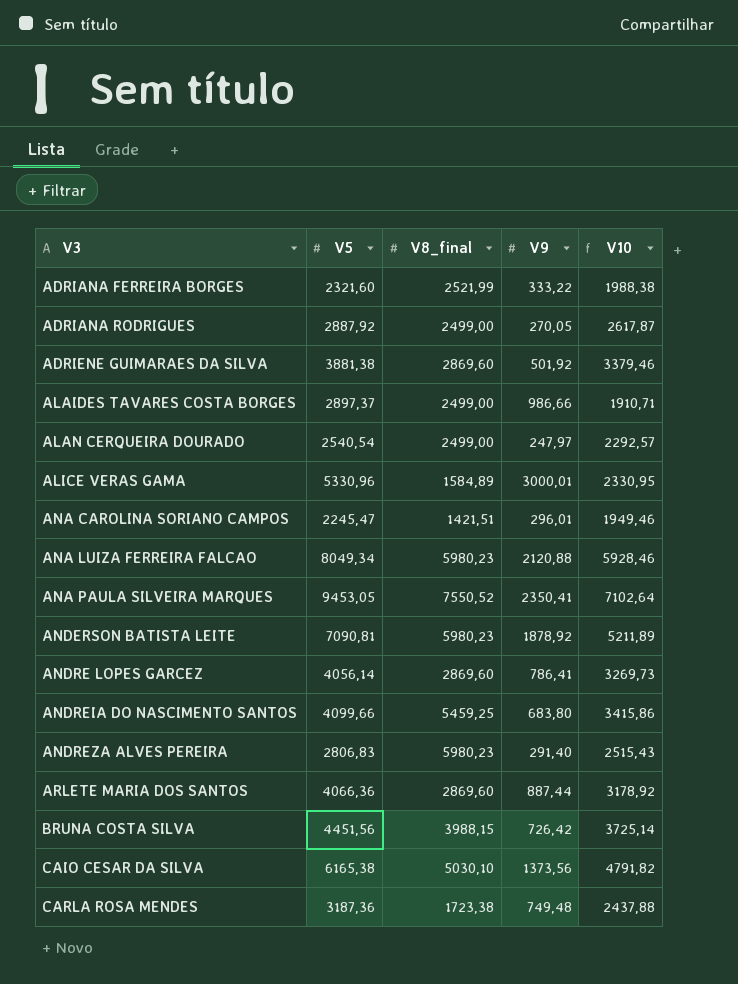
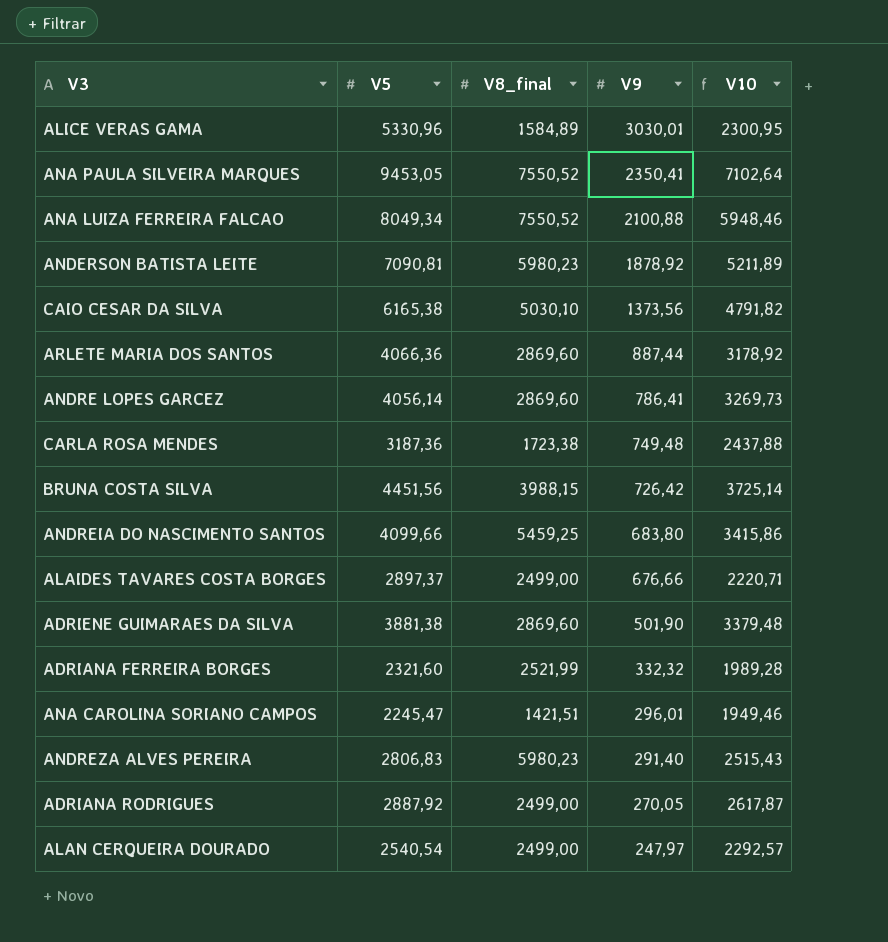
row order: V3 ascending -> V9 descending
ALICE VERAS GAMA | V9: 3000,01 -> 3030,01
ALICE VERAS GAMA | V10: 2330,95 -> 2300,95
ANA LUIZA FERREIRA FALCAO | V8_final: 5980,23 -> 7550,52
ANA LUIZA FERREIRA FALCAO | V9: 2120,88 -> 2100,88
ANA LUIZA FERREIRA FALCAO | V10: 5928,46 -> 5948,46
ALAIDES TAVARES COSTA BORGES | V9: 986,66 -> 676,66
ALAIDES TAVARES COSTA BORGES | V10: 1910,71 -> 2220,71
ADRIENE GUIMARAES DA SILVA | V9: 501,92 -> 501,90
ADRIENE GUIMARAES DA SILVA | V10: 3379,46 -> 3379,48
ADRIANA FERREIRA BORGES | V9: 333,22 -> 332,32
ADRIANA FERREIRA BORGES | V10: 1988,38 -> 1989,28

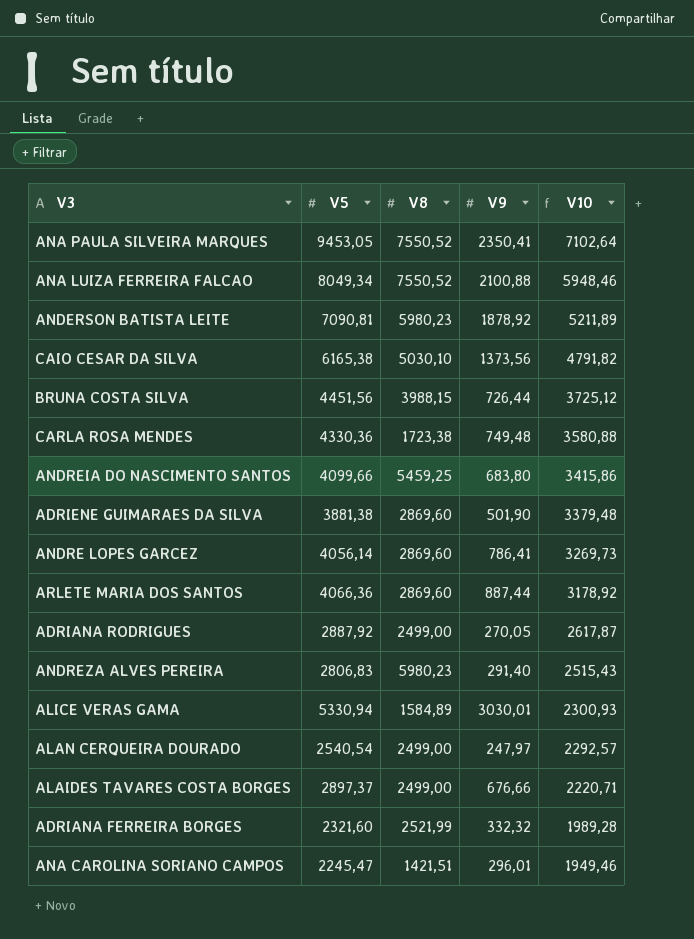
row order: V9 descending -> V10 descending
column name: V8_final -> V8
BRUNA COSTA SILVA | V9: 726,42 -> 726,44
BRUNA COSTA SILVA | V10: 3725,14 -> 3725,12
CARLA ROSA MENDES | V5: 3187,36 -> 4330,36
CARLA ROSA MENDES | V10: 2437,88 -> 3580,88
ALICE VERAS GAMA | V5: 5330,96 -> 5330,94
ALICE VERAS GAMA | V10: 2300,95 -> 2300,93

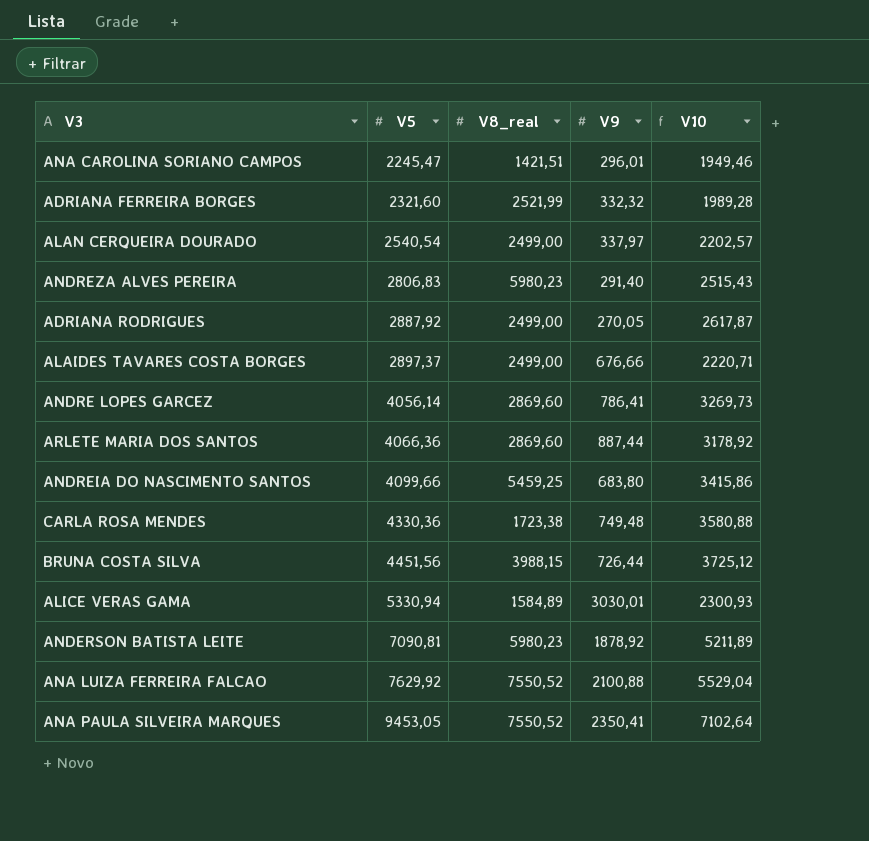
row order: V10 descending -> V5 ascending
column name: V8 -> V8_real
row CAIO CESAR DA SILVA: 6165,38 | 5030,10 | 1373,56 | 4791,82 -> none
row ADRIENE GUIMARAES DA SILVA: 3881,38 | 2869,60 | 501,90 | 3379,48 -> none
ALAN CERQUEIRA DOURADO | V9: 247,97 -> 337,97
ALAN CERQUEIRA DOURADO | V10: 2292,57 -> 2202,57
ANA LUIZA FERREIRA FALCAO | V5: 8049,34 -> 7629,92
ANA LUIZA FERREIRA FALCAO | V10: 5948,46 -> 5529,04

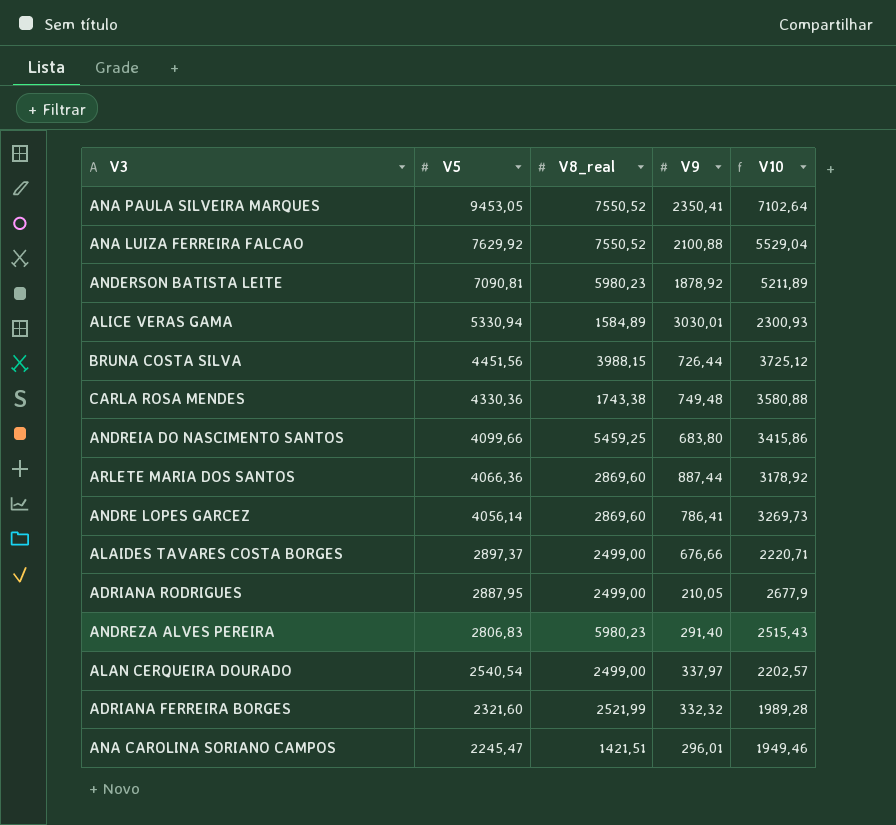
row order: V5 ascending -> V5 descending
CARLA ROSA MENDES | V8_real: 1723,38 -> 1743,38
ADRIANA RODRIGUES | V5: 2887,92 -> 2887,95
ADRIANA RODRIGUES | V9: 270,05 -> 210,05
ADRIANA RODRIGUES | V10: 2617,87 -> 2677,9

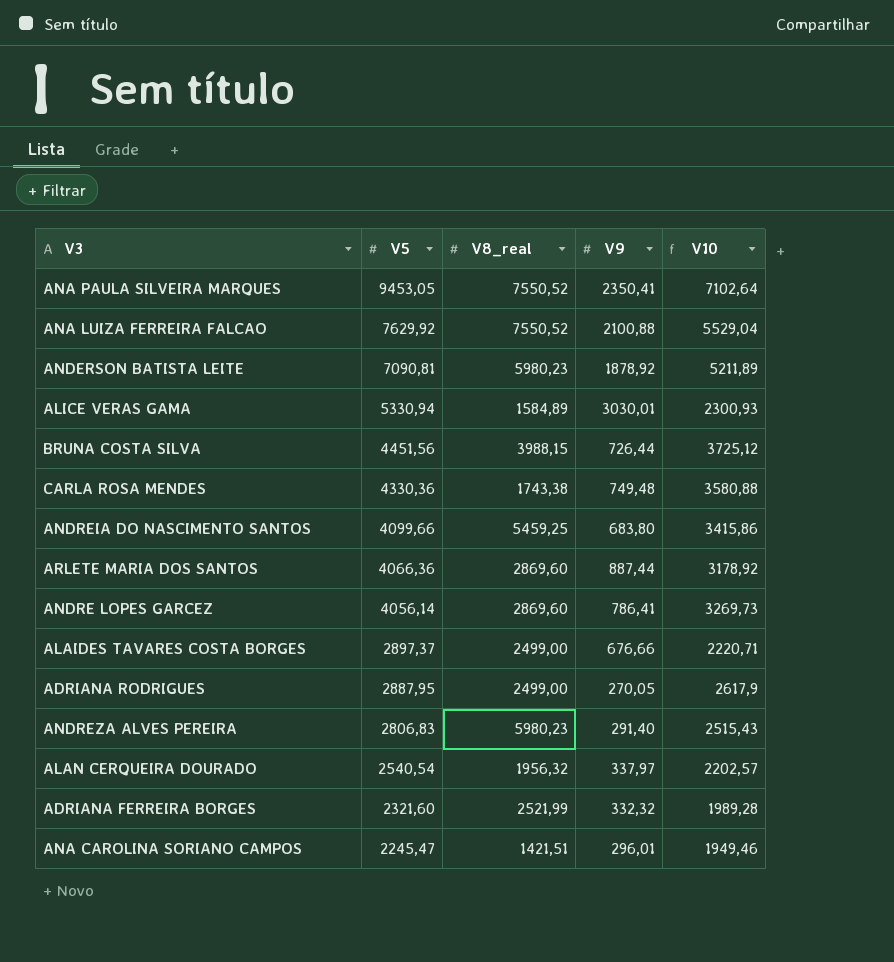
ADRIANA RODRIGUES | V9: 210,05 -> 270,05
ADRIANA RODRIGUES | V10: 2677,9 -> 2617,9
ALAN CERQUEIRA DOURADO | V8_real: 2499,00 -> 1956,32

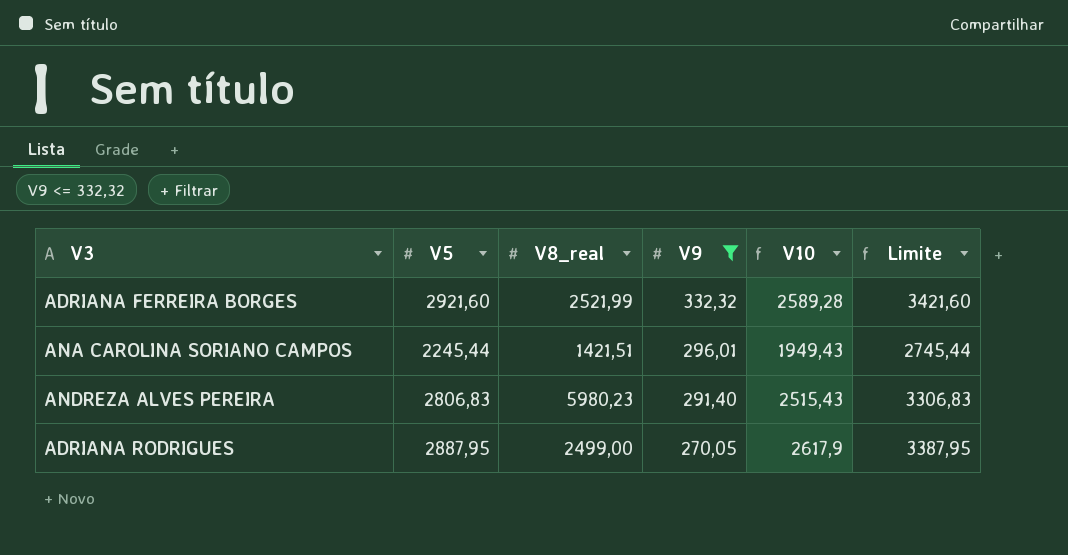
filter: none -> V9 <= 332,32
row order: V5 descending -> V9 descending
column Limite | formula: none -> [V5] + 500
ADRIANA FERREIRA BORGES | V5: 2321,60 -> 2921,60
ADRIANA FERREIRA BORGES | V10: 1989,28 -> 2589,28
ANA CAROLINA SORIANO CAMPOS | V5: 2245,47 -> 2245,44
ANA CAROLINA SORIANO CAMPOS | V10: 1949,46 -> 1949,43

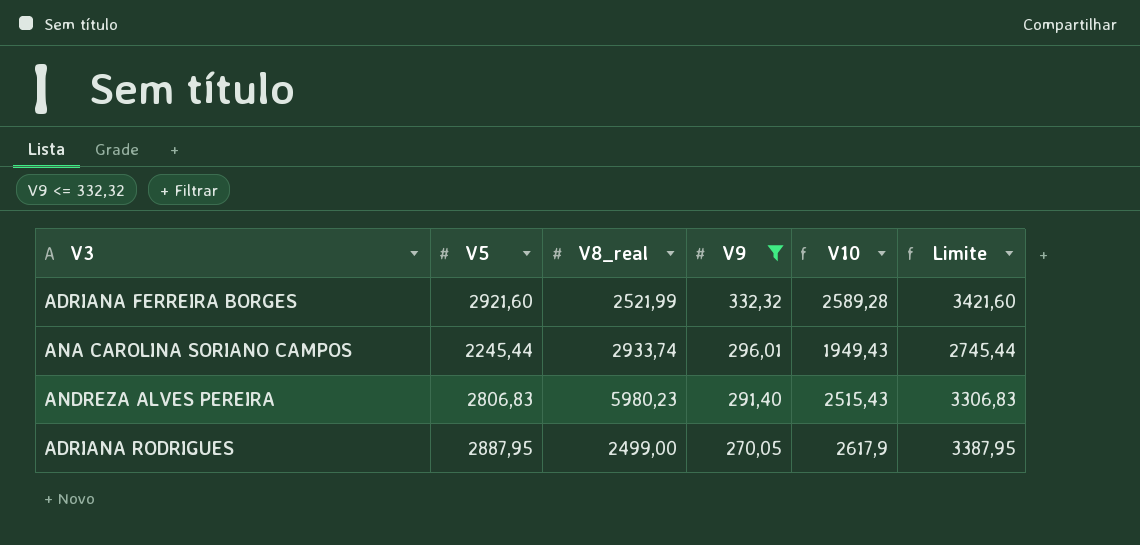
ANA CAROLINA SORIANO CAMPOS | V8_real: 1421,51 -> 2933,74

